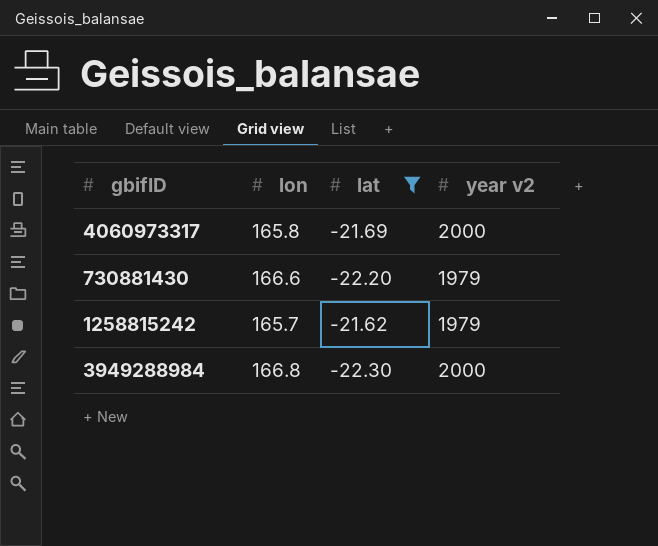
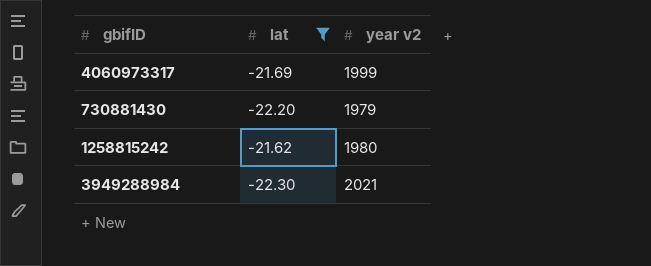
column lon | position: 2 -> none
4060973317 | year v2: 2000 -> 1999
1258815242 | year v2: 1979 -> 1980
3949288984 | year v2: 2000 -> 2021

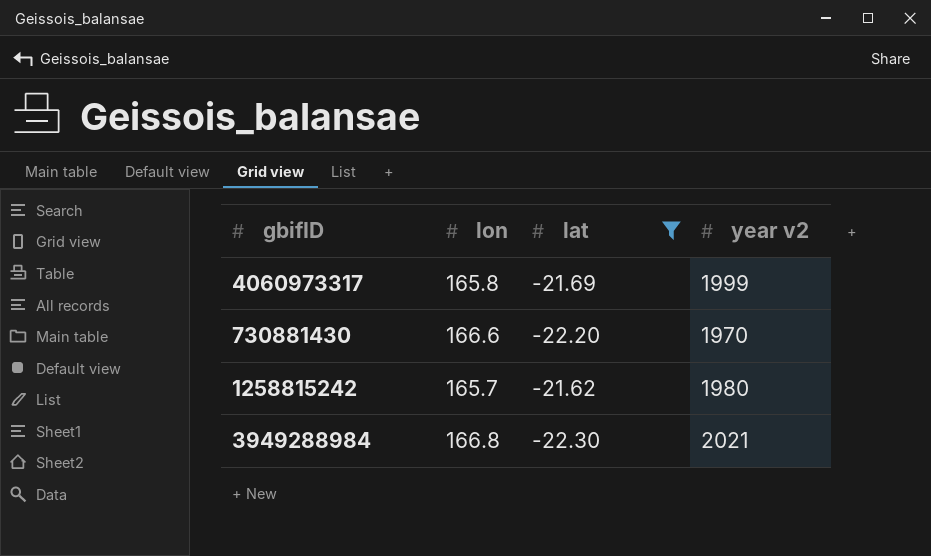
column lon | position: none -> 2
730881430 | year v2: 1979 -> 1970

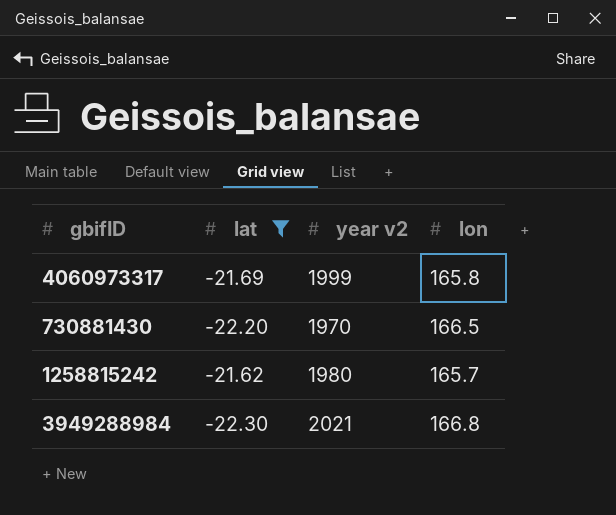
column lon | position: 2 -> 4
730881430 | lon: 166.6 -> 166.5

